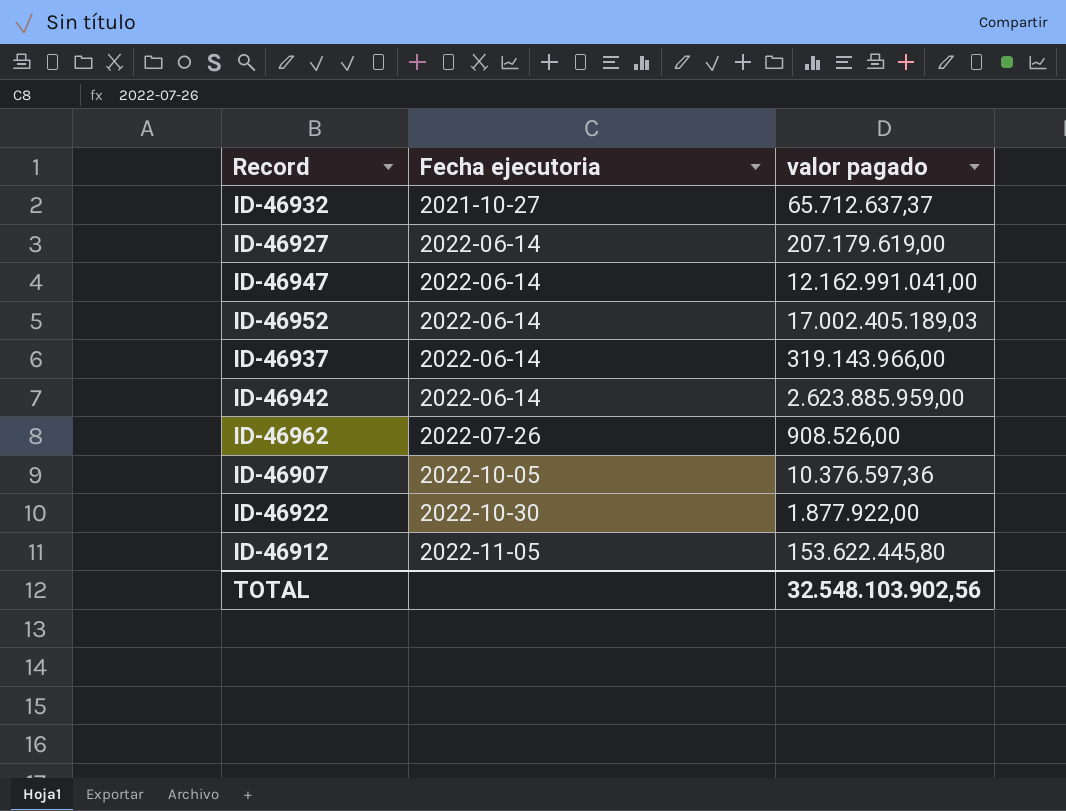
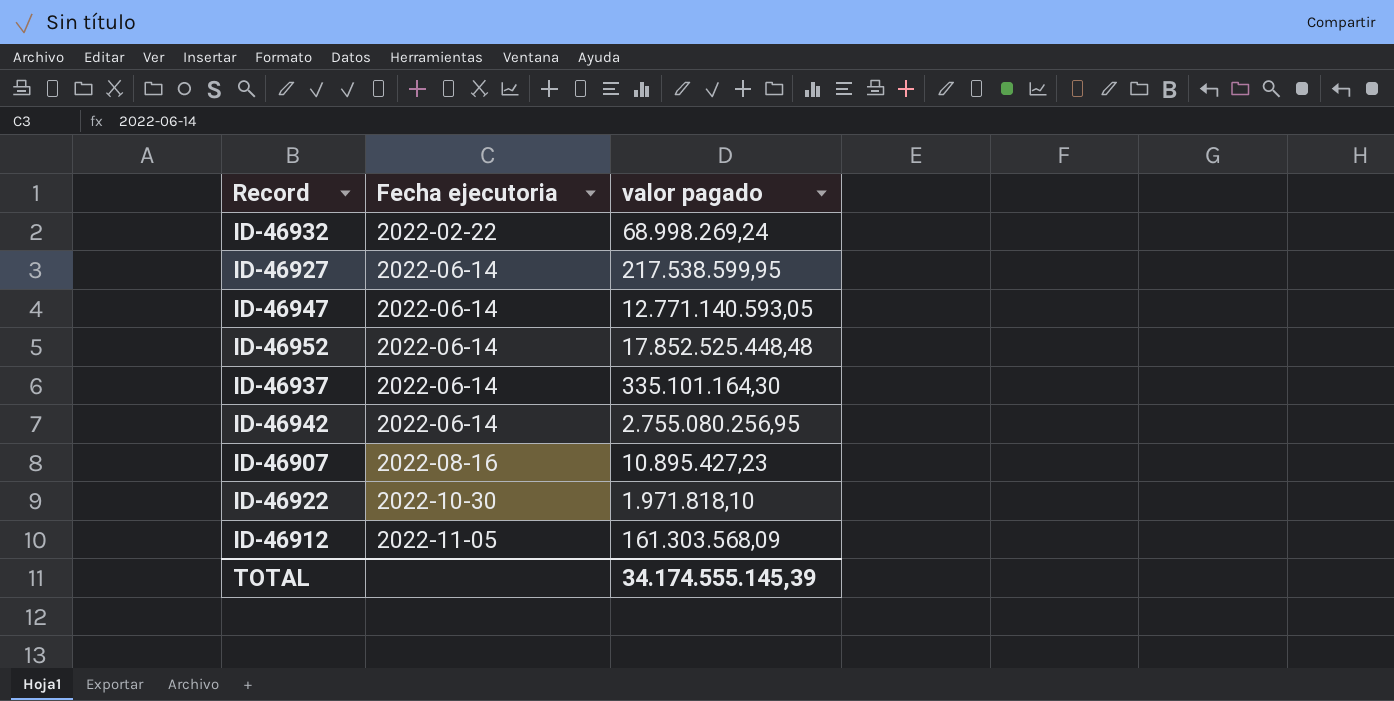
row ID-46962: 2022-07-26 | 908.526,00 -> none
ID-46932 | Fecha ejecutoria: 2021-10-27 -> 2022-02-22
ID-46932 | valor pagado: 65.712.637,37 -> 68.998.269,24
ID-46927 | valor pagado: 207.179.619,00 -> 217.538.599,95
ID-46947 | valor pagado: 12.162.991.041,00 -> 12.771.140.593,05
ID-46952 | valor pagado: 17.002.405.189,03 -> 17.852.525.448,48
ID-46937 | valor pagado: 319.143.966,00 -> 335.101.164,30
ID-46942 | valor pagado: 2.623.885.959,00 -> 2.755.080.256,95
ID-46907 | Fecha ejecutoria: 2022-10-05 -> 2022-08-16
ID-46907 | valor pagado: 10.376.597,36 -> 10.895.427,23
ID-46922 | valor pagado: 1.877.922,00 -> 1.971.818,10
ID-46912 | valor pagado: 153.622.445,80 -> 161.303.568,09
TOTAL | valor pagado: 32.548.103.902,56 -> 34.174.555.145,39

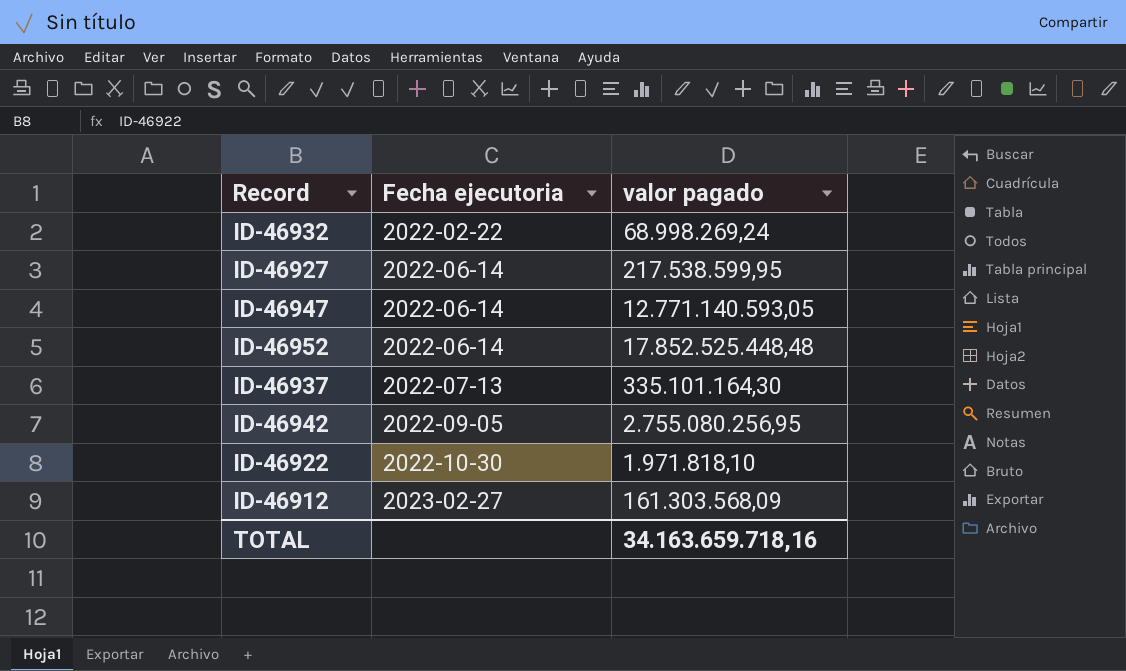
row ID-46907: 2022-08-16 | 10.895.427,23 -> none
ID-46937 | Fecha ejecutoria: 2022-06-14 -> 2022-07-13
ID-46942 | Fecha ejecutoria: 2022-06-14 -> 2022-09-05
ID-46912 | Fecha ejecutoria: 2022-11-05 -> 2023-02-27
TOTAL | valor pagado: 34.174.555.145,39 -> 34.163.659.718,16

